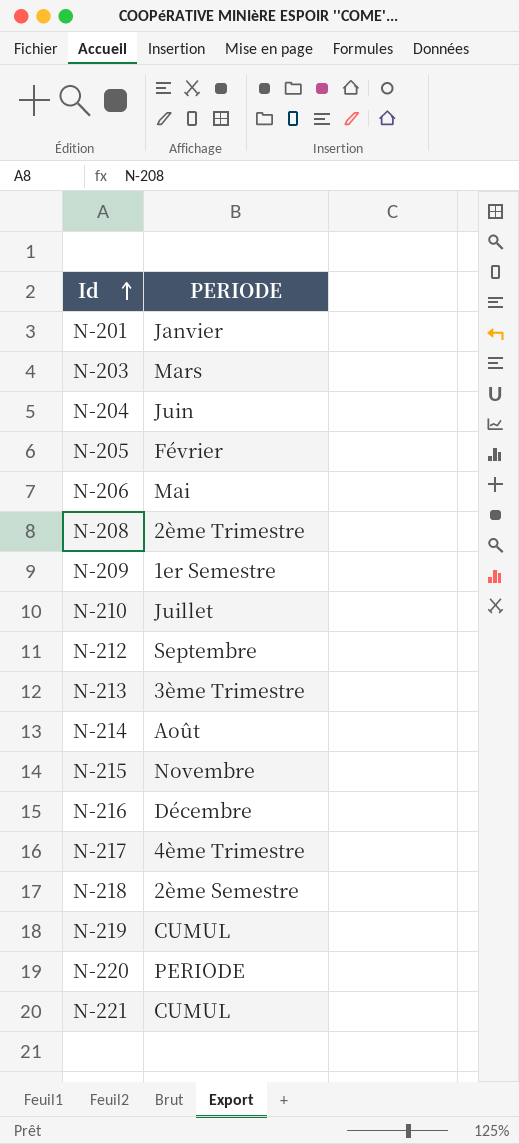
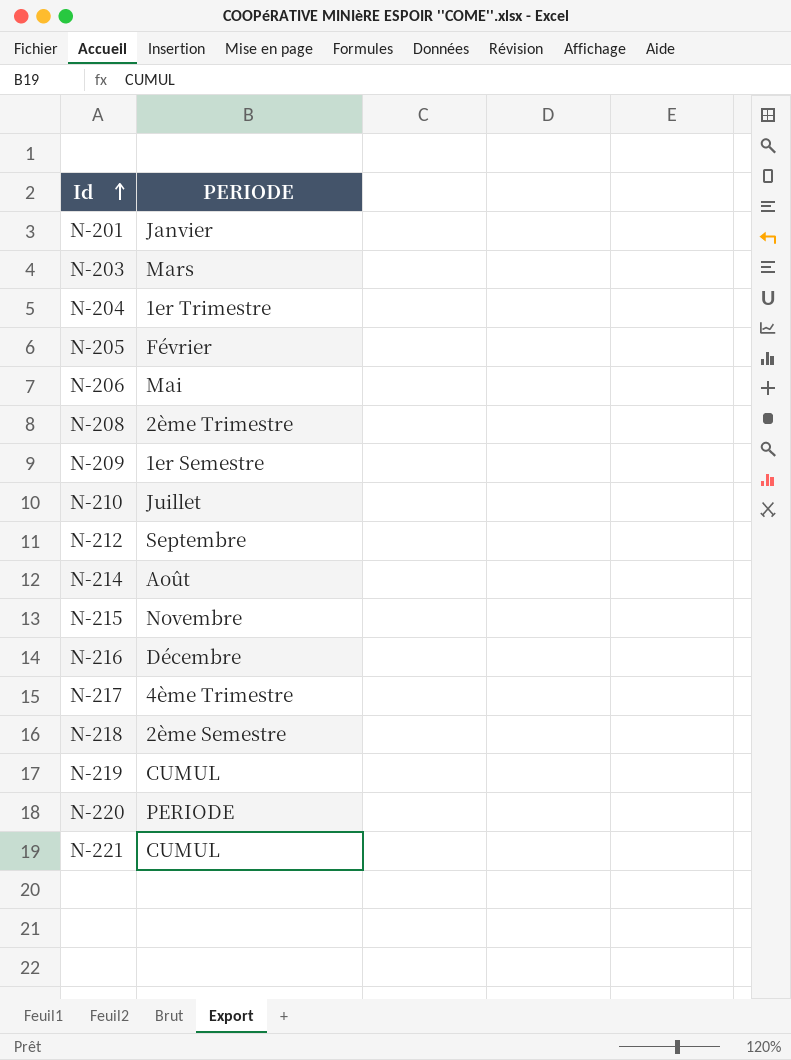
row N-213: 3ème Trimestre -> none
N-204 | PERIODE: Juin -> 1er Trimestre

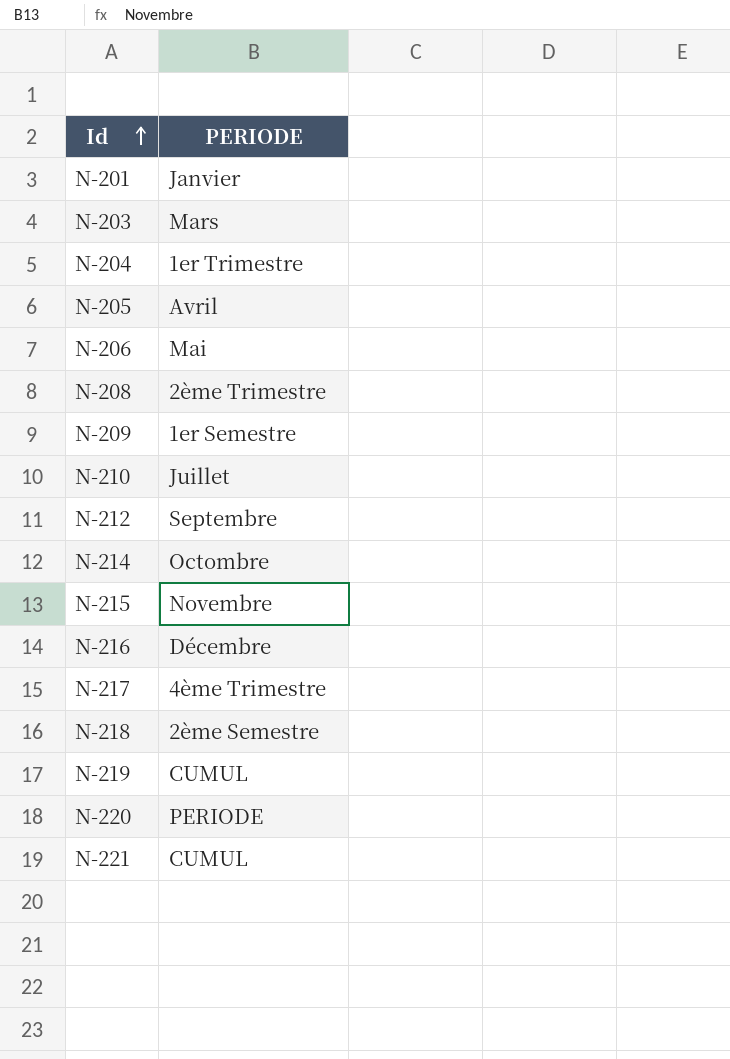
N-205 | PERIODE: Février -> Avril
N-214 | PERIODE: Août -> Octombre

